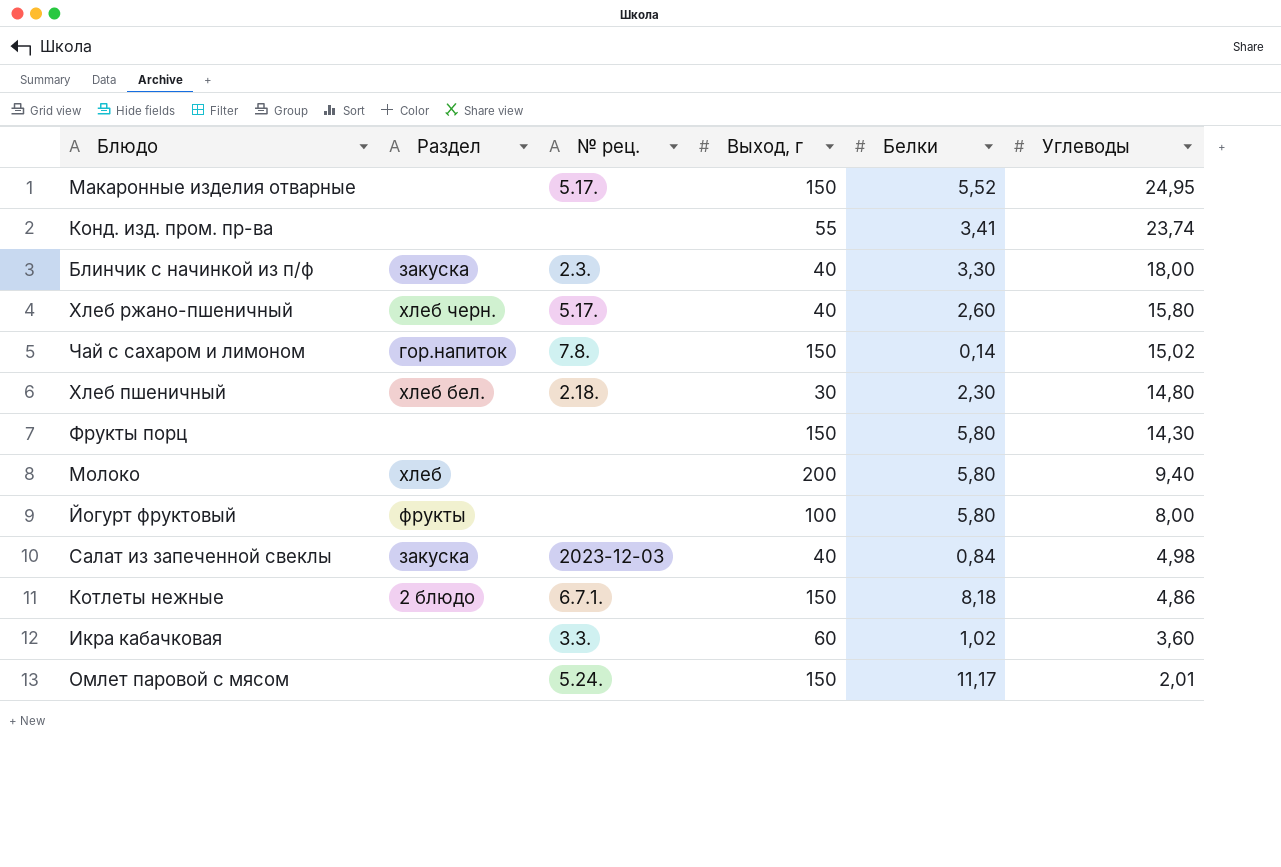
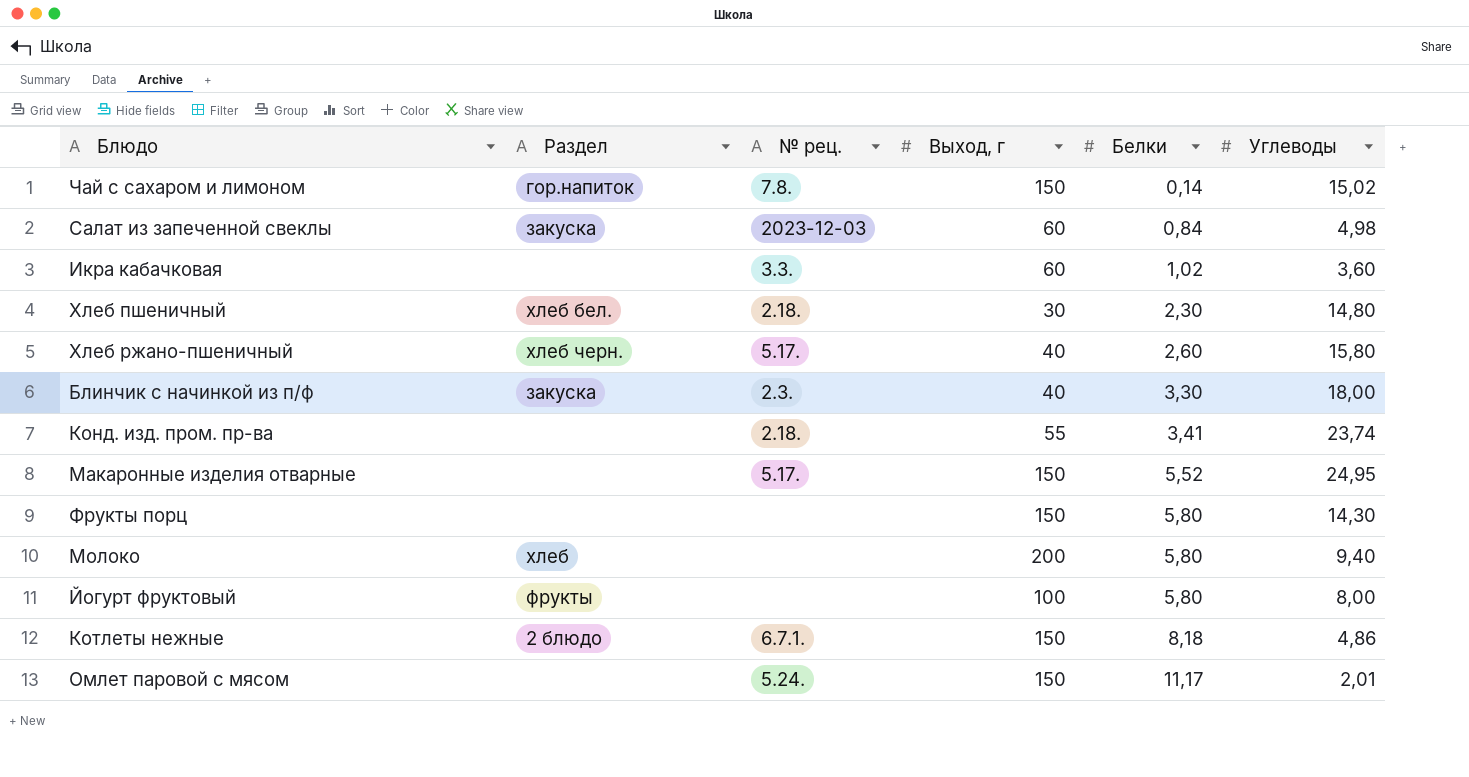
row order: Углеводы descending -> Белки ascending
Салат из запеченной свеклы | Выход, г: 40 -> 60
Конд. изд. пром. пр-ва | № рец.: none -> 2.18.

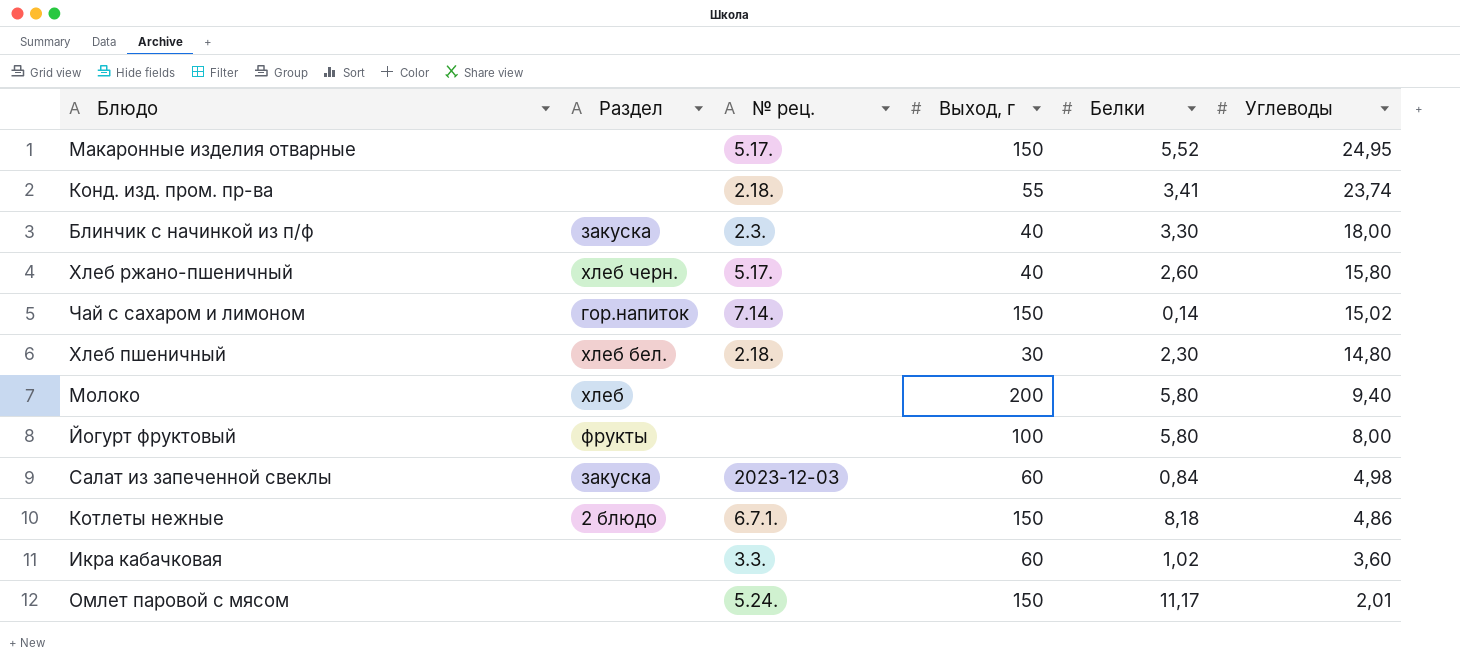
row order: Белки ascending -> Углеводы descending
row Фрукты порц: none | none | 150 | 5,80 | 14,30 -> none
Чай с сахаром и лимоном | № рец.: 7.8. -> 7.14.

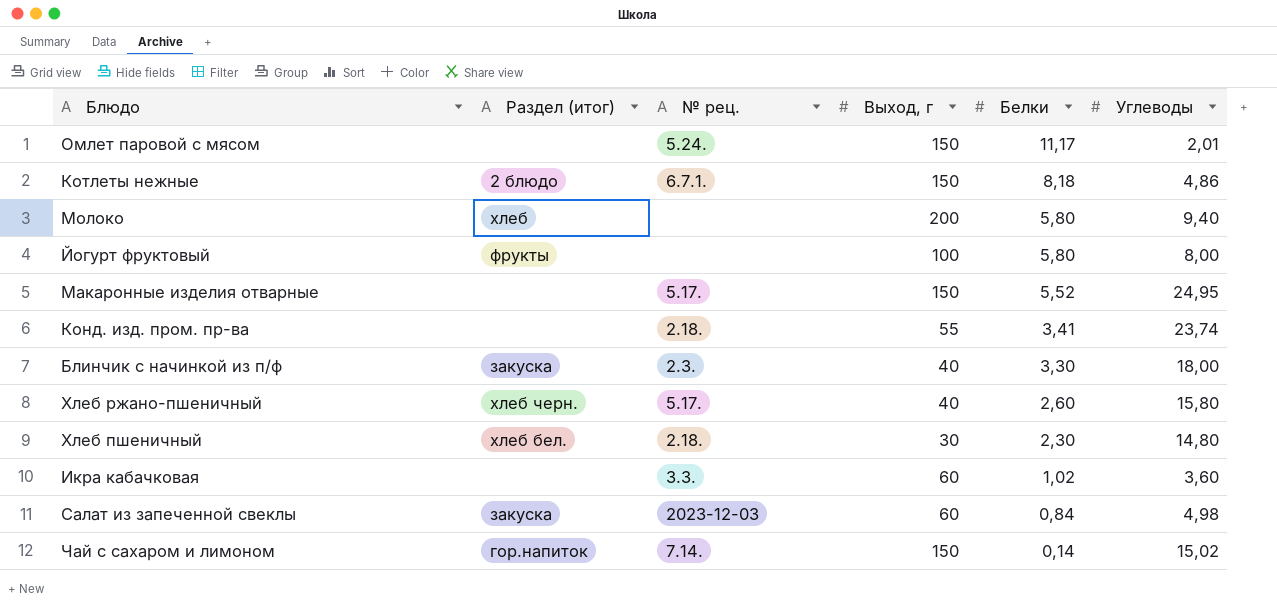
row order: Углеводы descending -> Белки descending
column name: Раздел -> Раздел (итог)

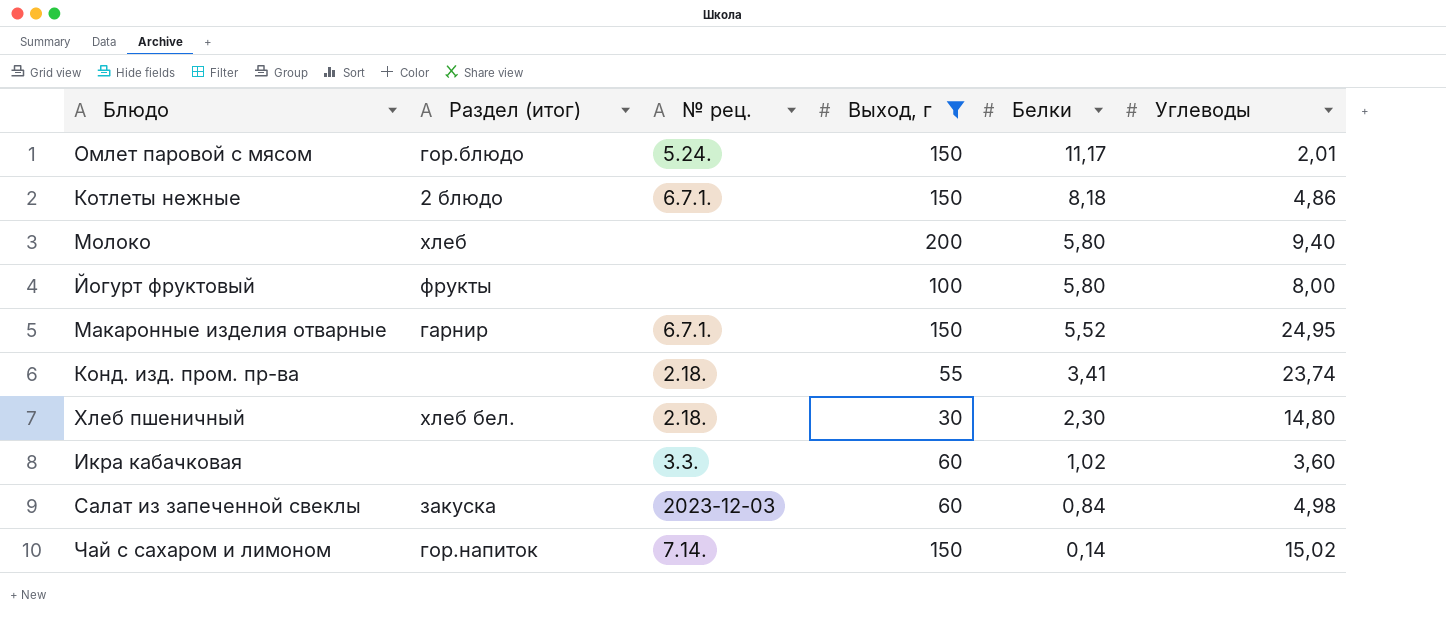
filter: none -> Выход, г != 40
Омлет паровой с мясом | Раздел (итог): none -> гор.блюдо
Макаронные изделия отварные | Раздел (итог): none -> гарнир
Макаронные изделия отварные | № рец.: 5.17. -> 6.7.1.

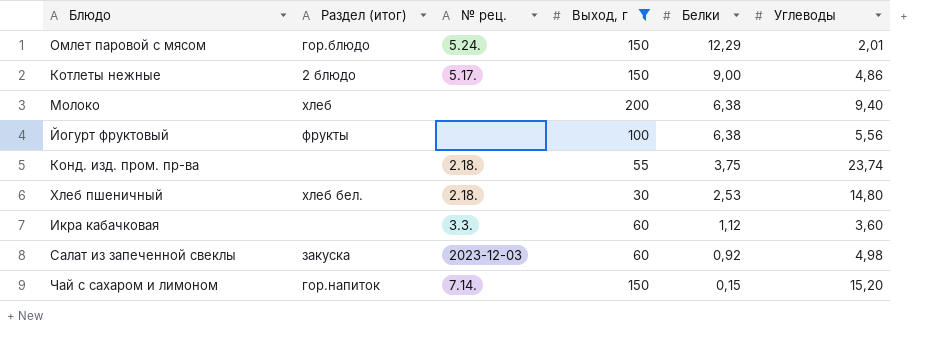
row Макаронные изделия отварные: гарнир | 6.7.1. | 150 | 5,52 | 24,95 -> none
Омлет паровой с мясом | Белки: 11,17 -> 12,29
Котлеты нежные | № рец.: 6.7.1. -> 5.17.
Котлеты нежные | Белки: 8,18 -> 9,00
Молоко | Белки: 5,80 -> 6,38
Йогурт фруктовый | Белки: 5,80 -> 6,38
Йогурт фруктовый | Углеводы: 8,00 -> 5,56
Конд. изд. пром. пр-ва | Белки: 3,41 -> 3,75
Хлеб пшеничный | Белки: 2,30 -> 2,53
Икра кабачковая | Белки: 1,02 -> 1,12
Салат из запеченной свеклы | Белки: 0,84 -> 0,92
Чай с сахаром и лимоном | Белки: 0,14 -> 0,15
Чай с сахаром и лимоном | Углеводы: 15,02 -> 15,20

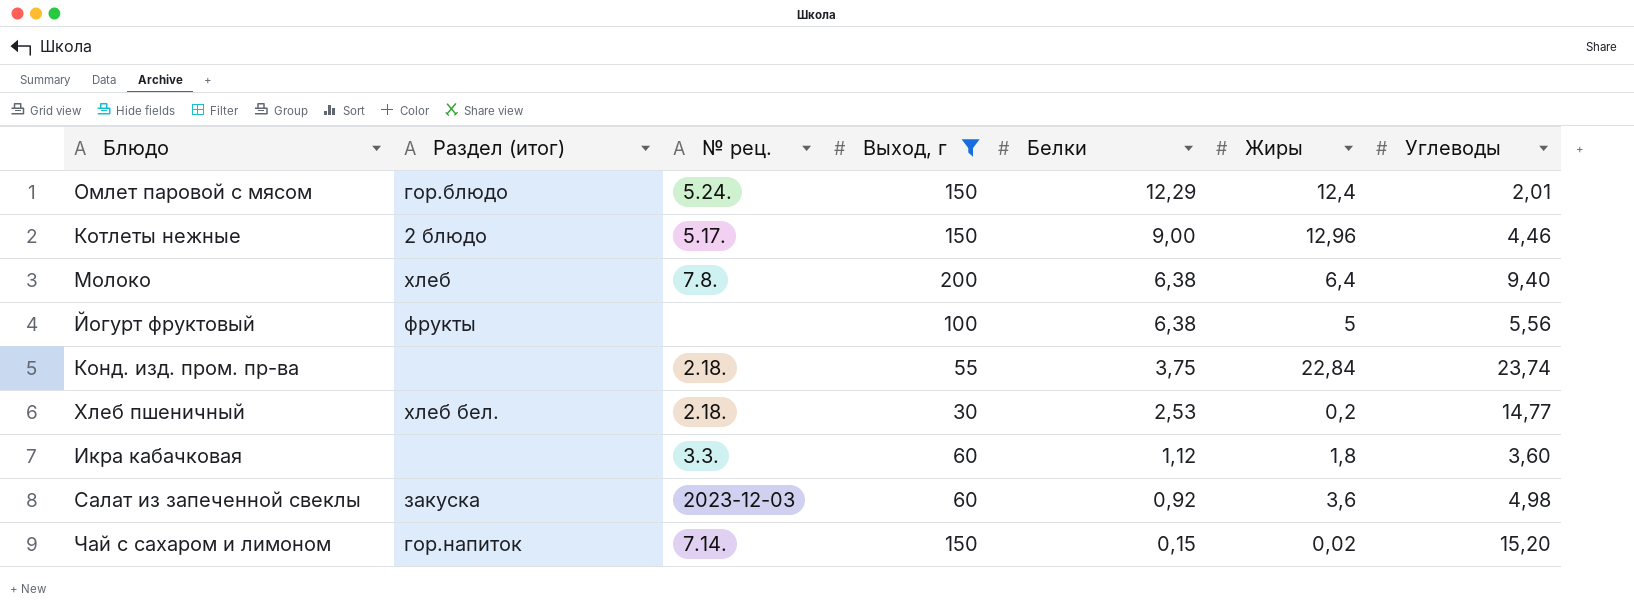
column Жиры | position: none -> 6
Котлеты нежные | Углеводы: 4,86 -> 4,46
Молоко | № рец.: none -> 7.8.
Хлеб пшеничный | Углеводы: 14,80 -> 14,77

